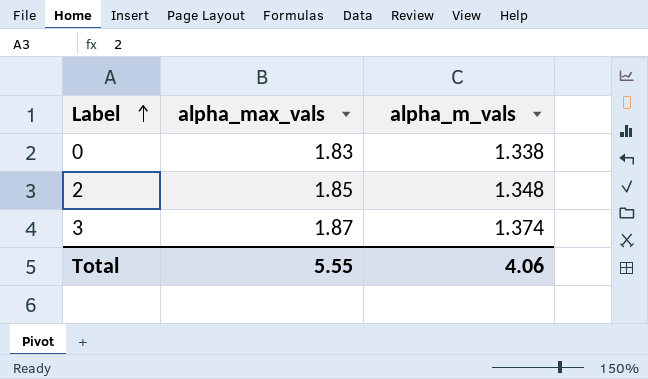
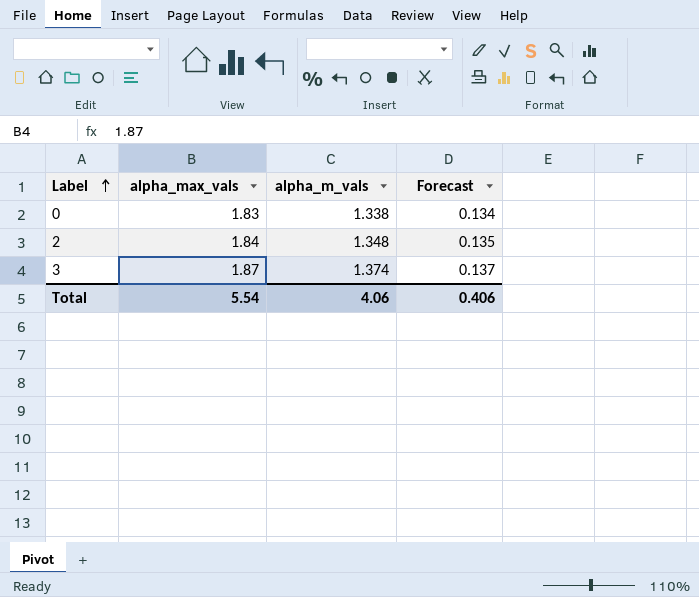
column Forecast | formula: none -> [alpha_m_vals] * 0.1
2 | alpha_max_vals: 1.85 -> 1.84
Total | alpha_max_vals: 5.55 -> 5.54

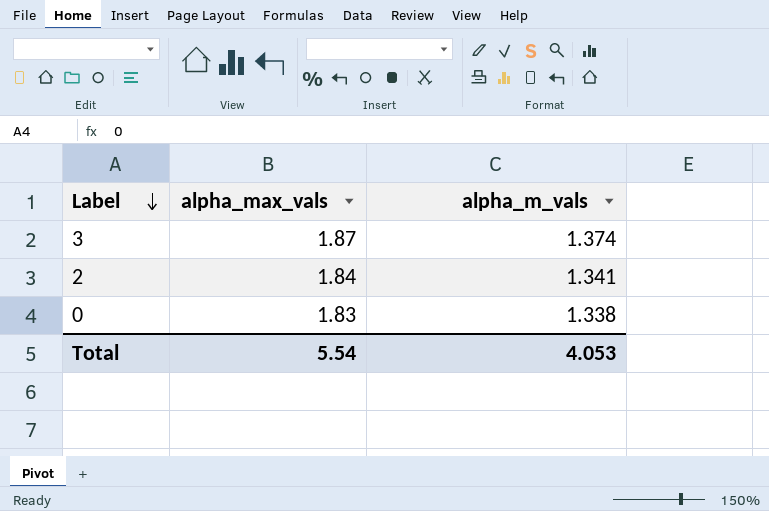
row order: Label ascending -> Label descending
column Forecast | formula: [alpha_m_vals] * 0.1 -> none
2 | alpha_m_vals: 1.348 -> 1.341
Total | alpha_m_vals: 4.06 -> 4.053

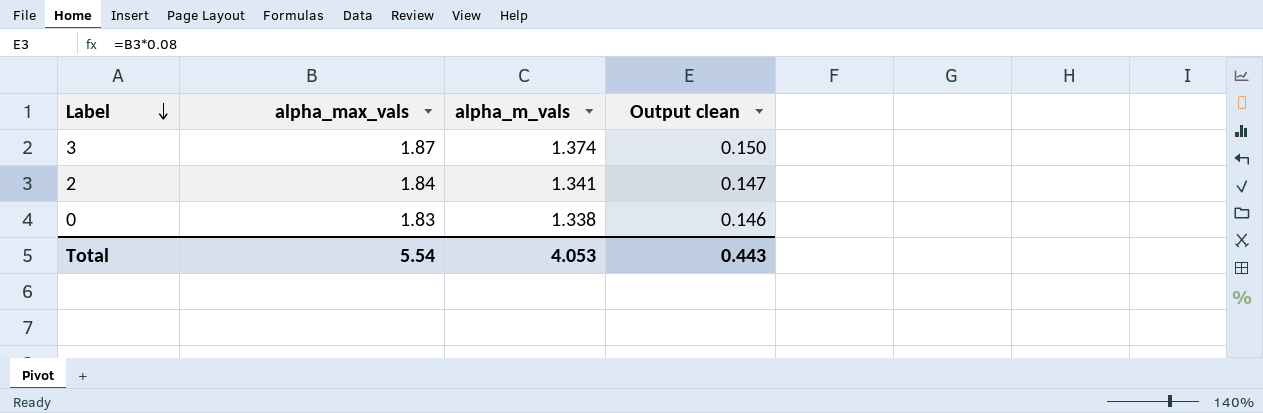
column Output clean | formula: none -> [alpha_max_vals] * 0.08

